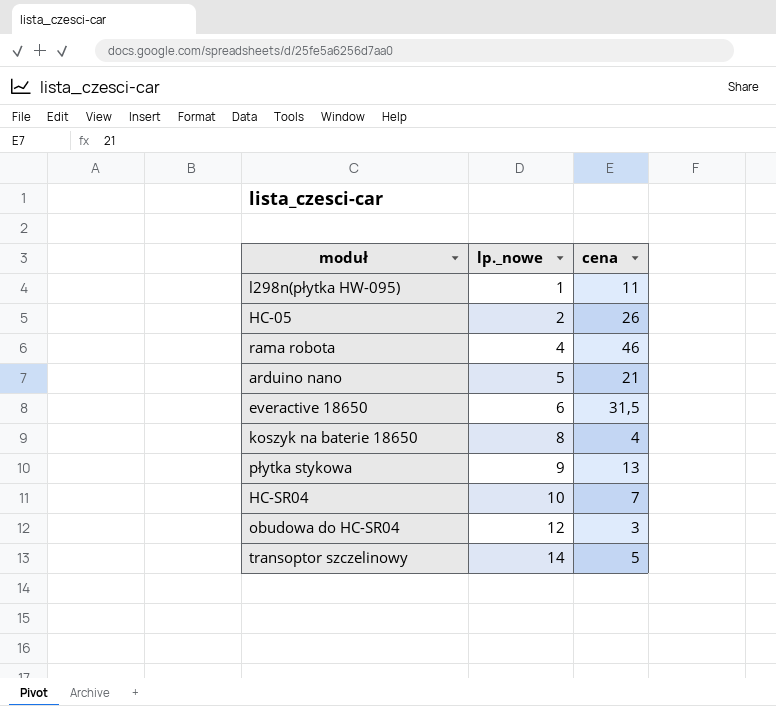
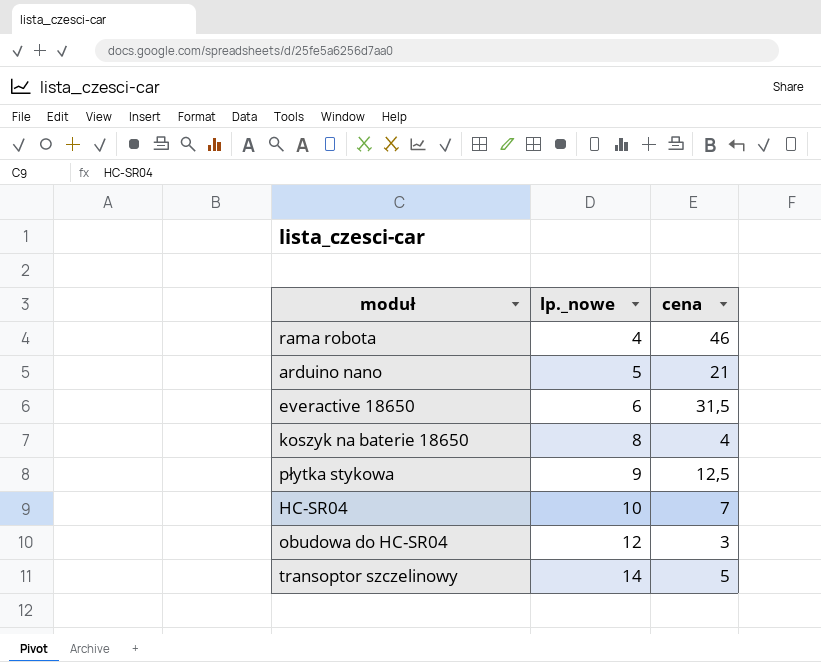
row l298n(płytka HW-095): 1 | 11 -> none
row HC-05: 2 | 26 -> none
płytka stykowa | cena: 13 -> 12,5

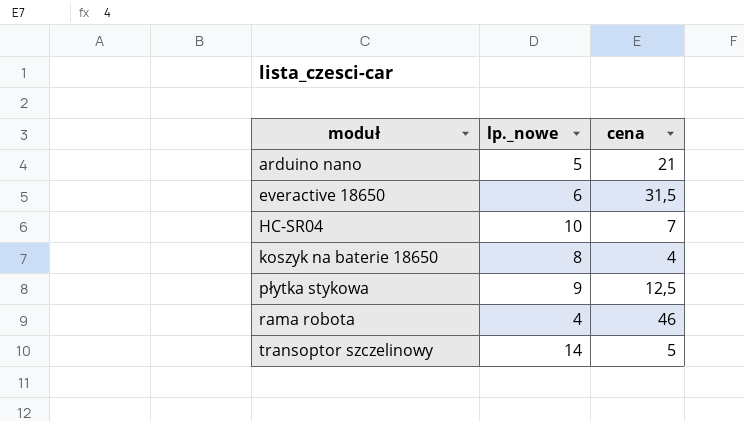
row order: lp._nowe ascending -> moduł ascending
row obudowa do HC-SR04: 12 | 3 -> none

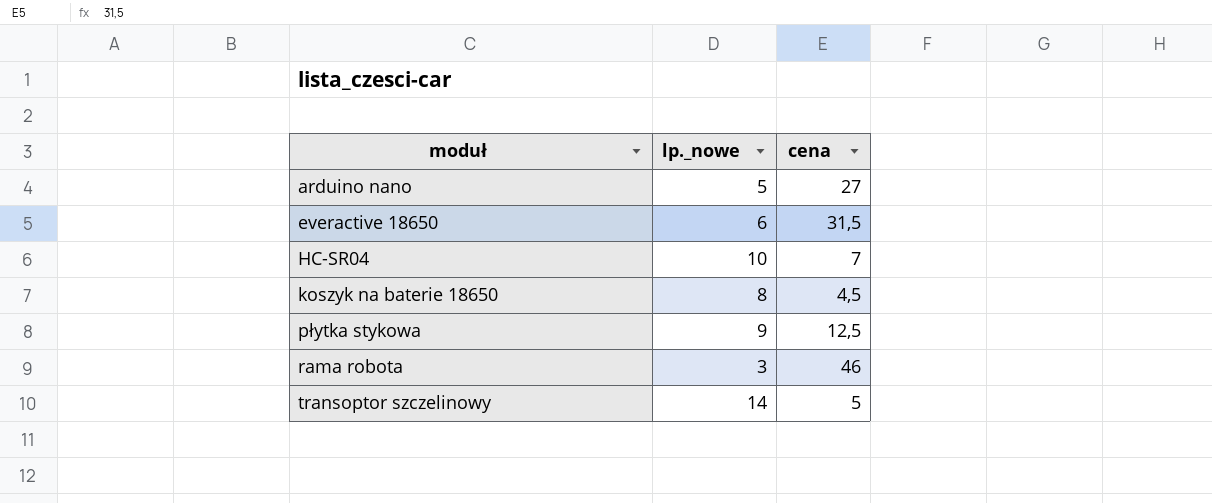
arduino nano | cena: 21 -> 27
koszyk na baterie 18650 | cena: 4 -> 4,5
rama robota | lp._nowe: 4 -> 3

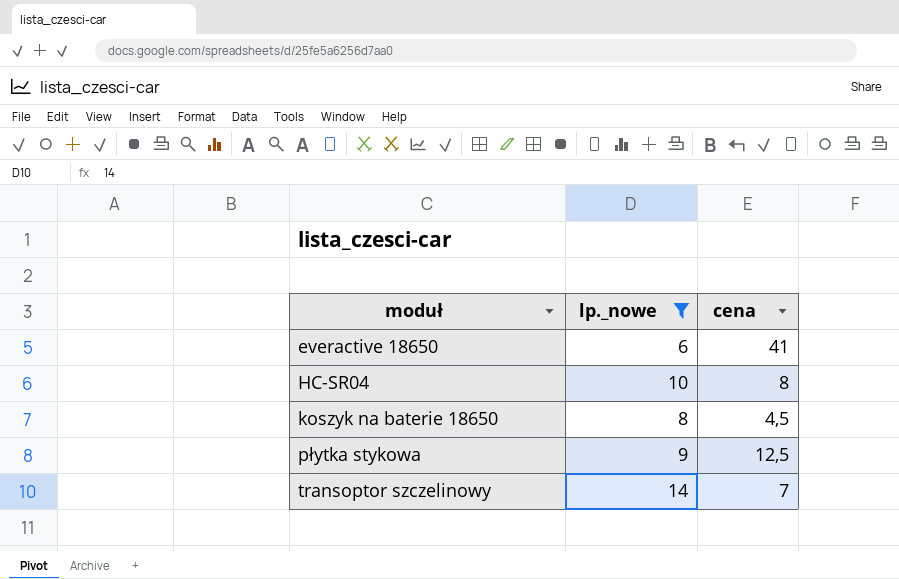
filter: none -> lp._nowe >= 6
everactive 18650 | cena: 31,5 -> 41
HC-SR04 | cena: 7 -> 8
transoptor szczelinowy | cena: 5 -> 7

